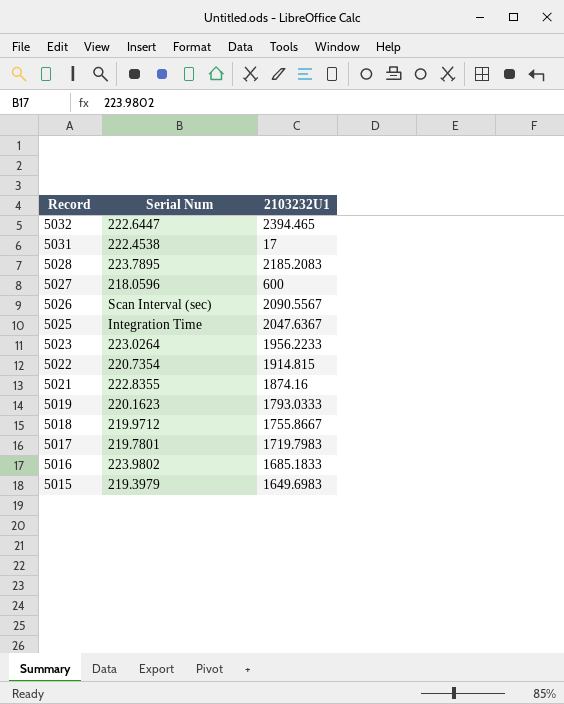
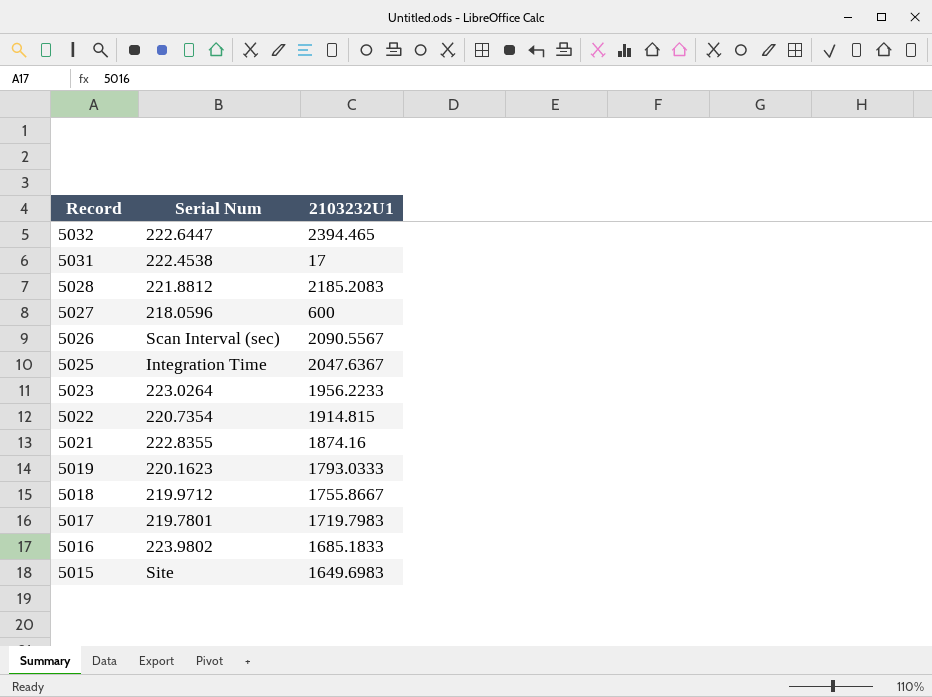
5028 | Serial Num: 223.7895 -> 221.8812
5015 | Serial Num: 219.3979 -> Site

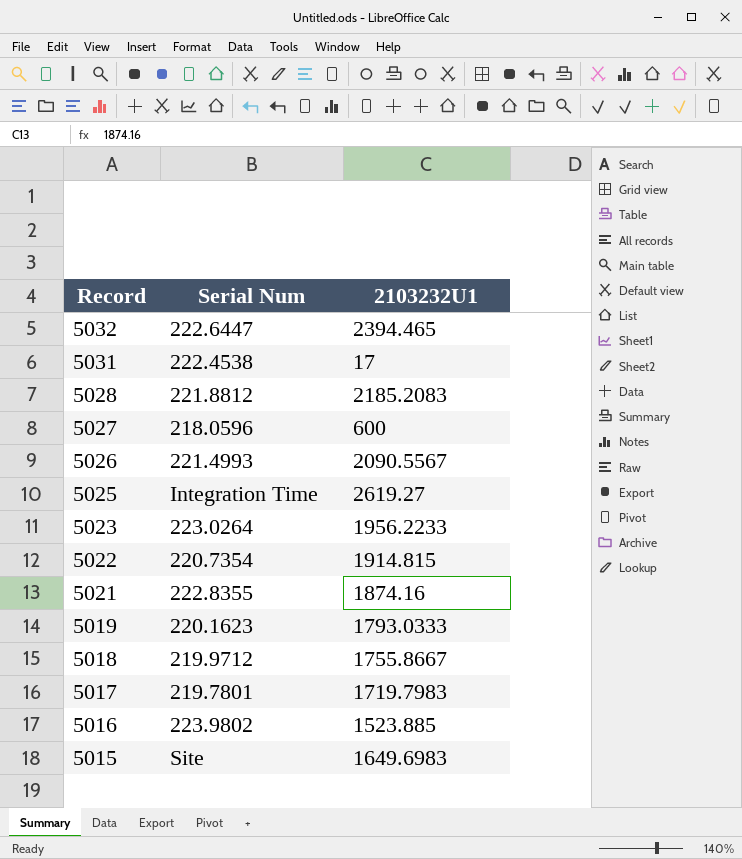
5026 | Serial Num: Scan Interval (sec) -> 221.4993
5025 | 2103232U1: 2047.6367 -> 2619.27
5016 | 2103232U1: 1685.1833 -> 1523.885

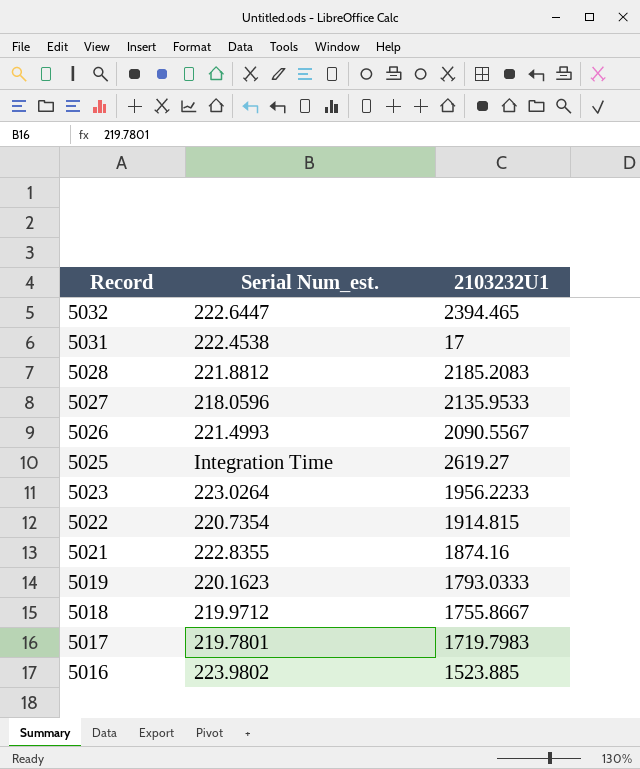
column name: Serial Num -> Serial Num_est.
row 5015: Site | 1649.6983 -> none
5027 | 2103232U1: 600 -> 2135.9533

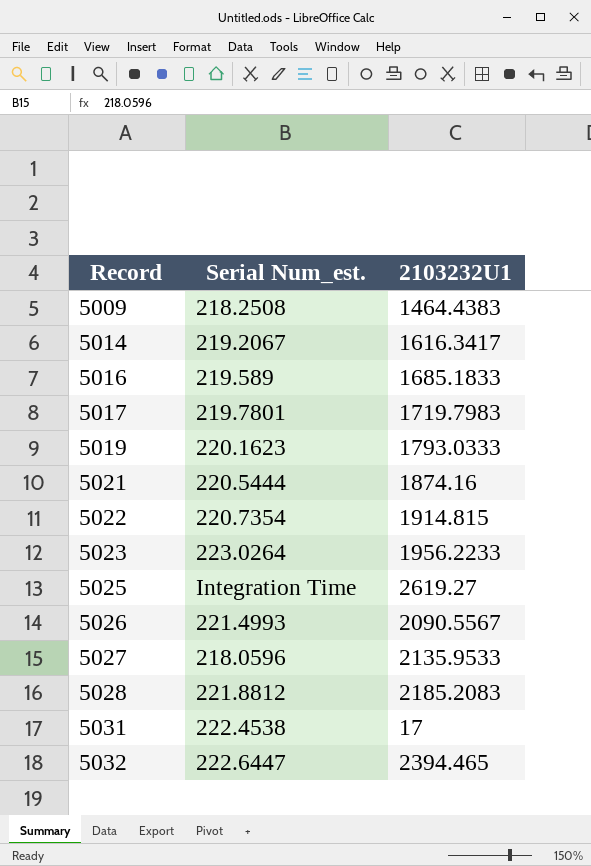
row order: Record descending -> Record ascending
row 5018: 219.9712 | 1755.8667 -> none
row 5009: none -> 218.2508 | 1464.4383
row 5014: none -> 219.2067 | 1616.3417
5016 | Serial Num_est.: 223.9802 -> 219.589
5016 | 2103232U1: 1523.885 -> 1685.1833
5021 | Serial Num_est.: 222.8355 -> 220.5444

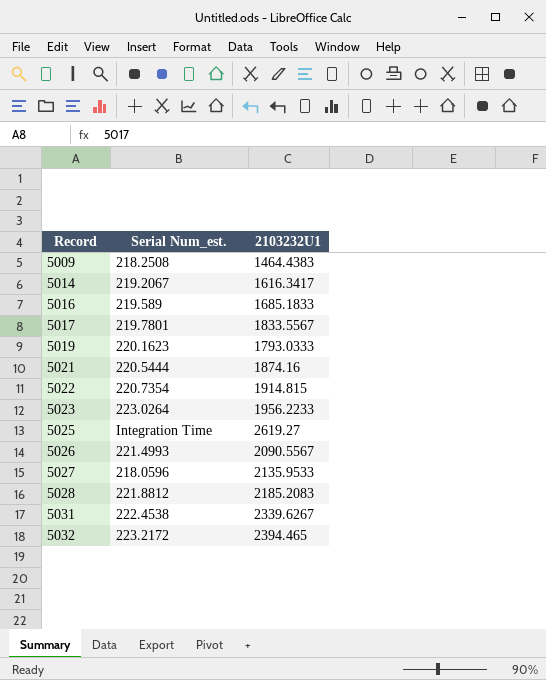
5017 | 2103232U1: 1719.7983 -> 1833.5567
5031 | 2103232U1: 17 -> 2339.6267
5032 | Serial Num_est.: 222.6447 -> 223.2172

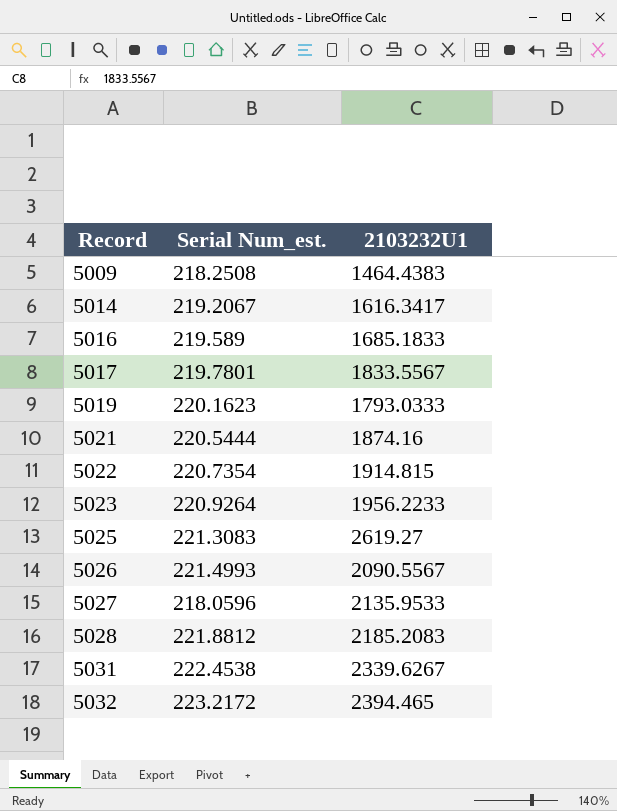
5023 | Serial Num_est.: 223.0264 -> 220.9264
5025 | Serial Num_est.: Integration Time -> 221.3083

